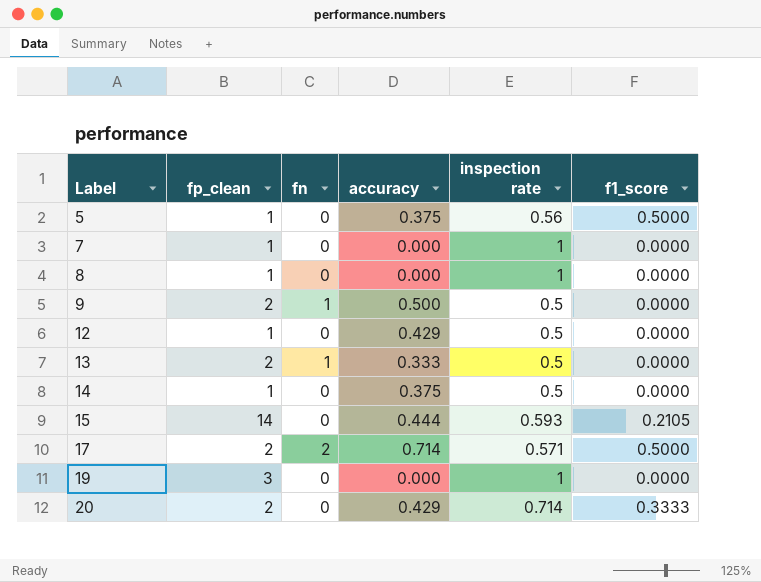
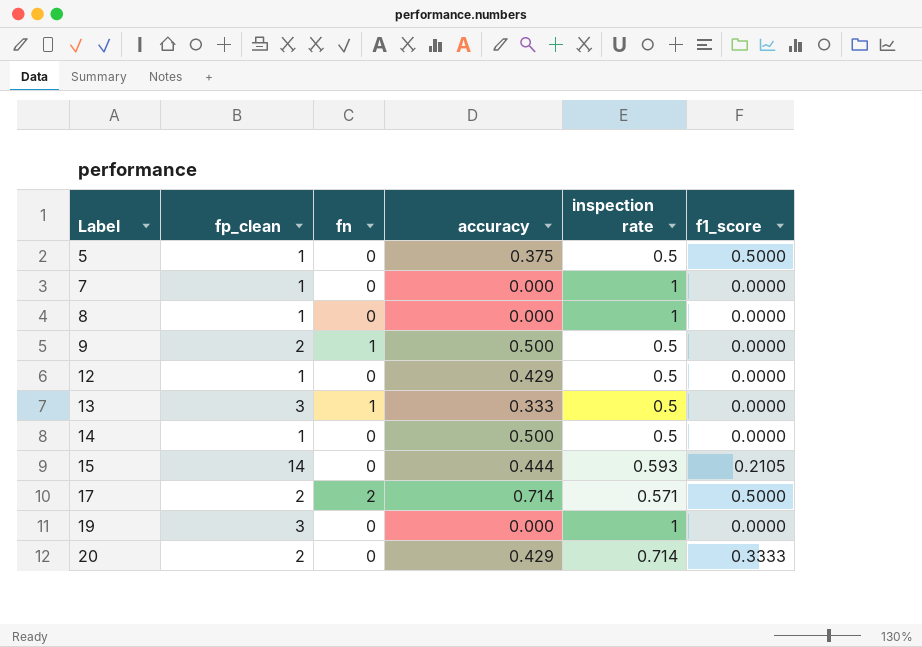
5 | inspection rate: 0.56 -> 0.5
13 | fp_clean: 2 -> 3
14 | accuracy: 0.375 -> 0.500

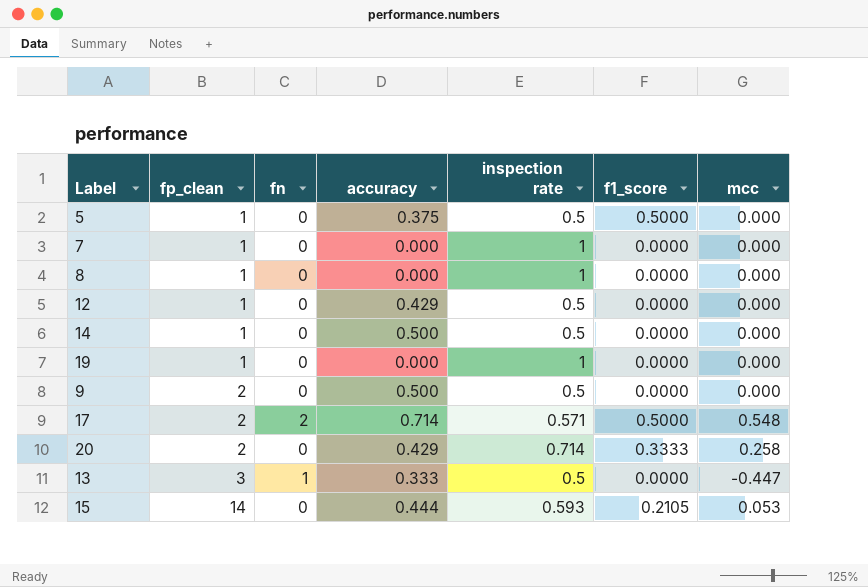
row order: Label ascending -> fp_clean ascending
column mcc | position: none -> 7
19 | fp_clean: 3 -> 1
9 | fn: 1 -> 0

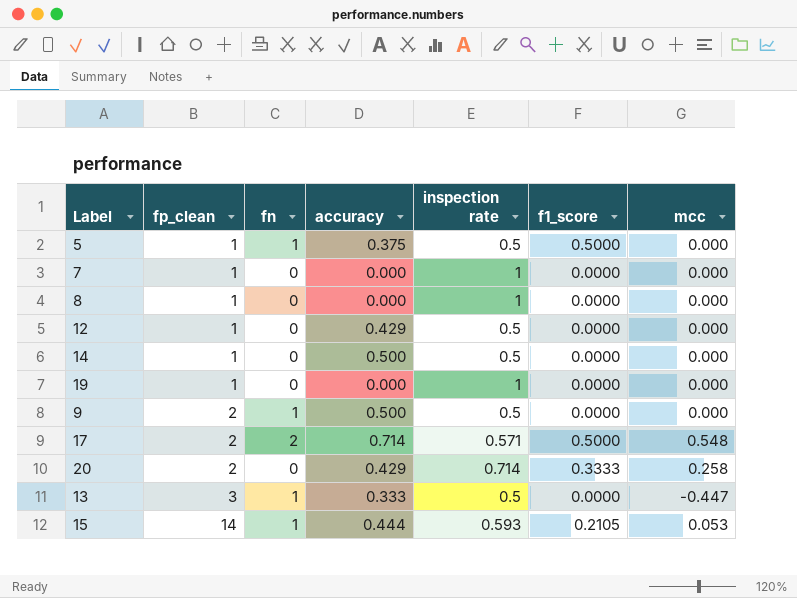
5 | fn: 0 -> 1
9 | fn: 0 -> 1
15 | fn: 0 -> 1

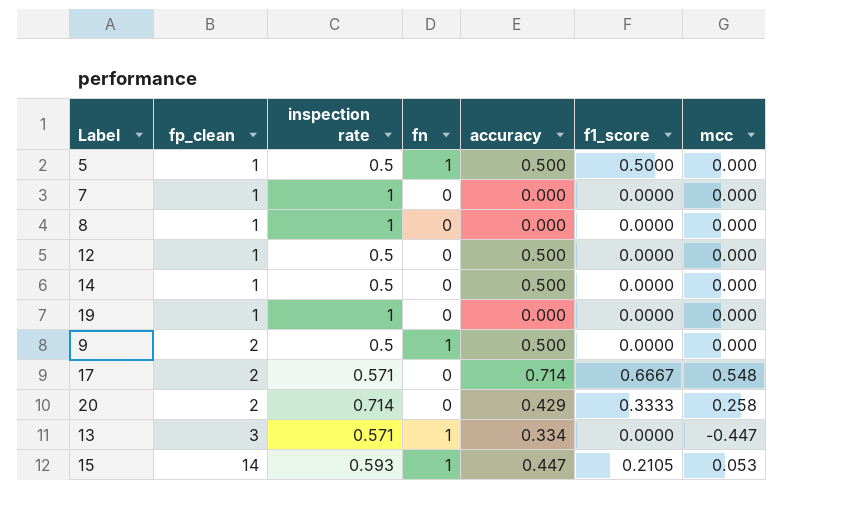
column inspection rate | position: 5 -> 3
5 | accuracy: 0.375 -> 0.500
12 | accuracy: 0.429 -> 0.500
17 | fn: 2 -> 0
17 | f1_score: 0.5000 -> 0.6667
13 | inspection rate: 0.5 -> 0.571
13 | accuracy: 0.333 -> 0.334
15 | accuracy: 0.444 -> 0.447

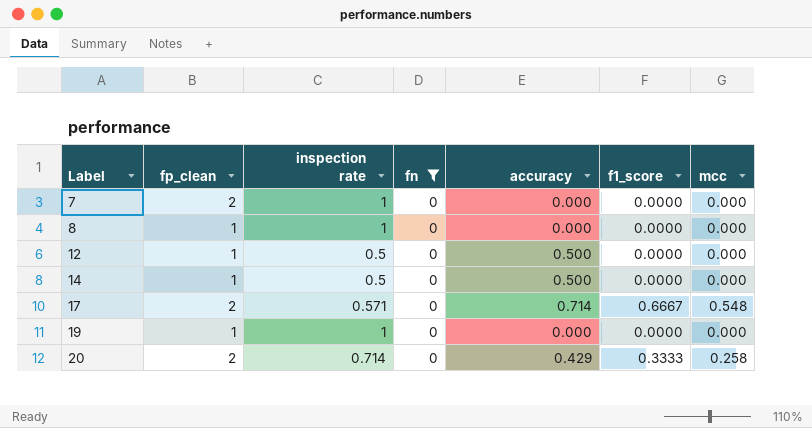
filter: none -> fn = 0
row order: fp_clean ascending -> Label ascending
7 | fp_clean: 1 -> 2

